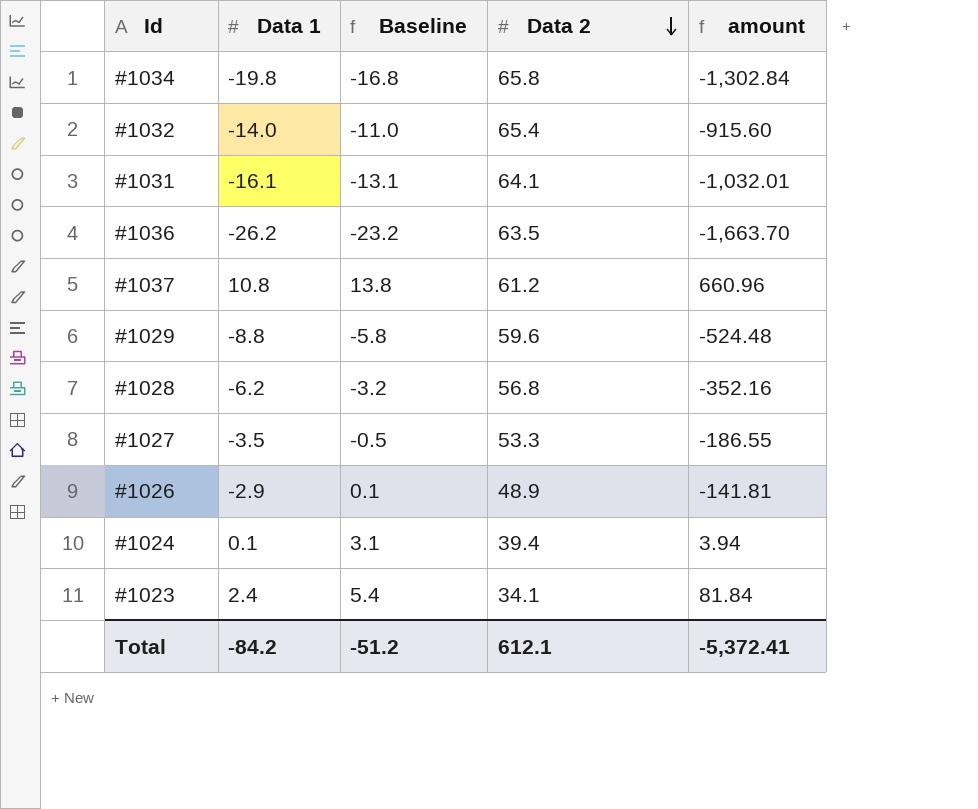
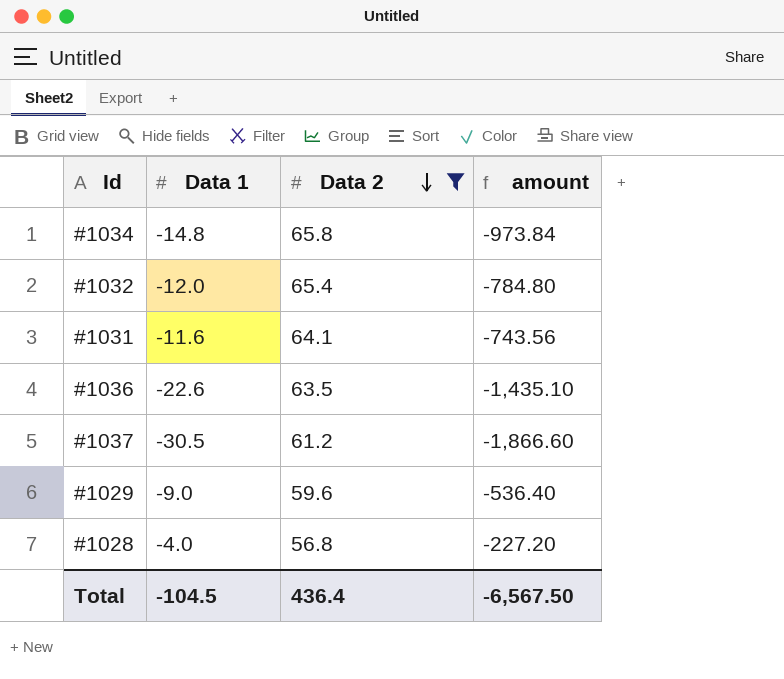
filter: none -> Data 2 >= 56.8
column Baseline | formula: [Data 1] + 3 -> none
#1034 | Data 1: -19.8 -> -14.8
#1034 | amount: -1,302.84 -> -973.84
#1032 | Data 1: -14.0 -> -12.0
#1032 | amount: -915.60 -> -784.80
#1031 | Data 1: -16.1 -> -11.6
#1031 | amount: -1,032.01 -> -743.56
#1036 | Data 1: -26.2 -> -22.6
#1036 | amount: -1,663.70 -> -1,435.10
#1037 | Data 1: 10.8 -> -30.5
#1037 | amount: 660.96 -> -1,866.60
#1029 | Data 1: -8.8 -> -9.0
#1029 | amount: -524.48 -> -536.40
#1028 | Data 1: -6.2 -> -4.0
#1028 | amount: -352.16 -> -227.20
Total | Data 1: -84.2 -> -104.5
Total | Data 2: 612.1 -> 436.4
Total | amount: -5,372.41 -> -6,567.50

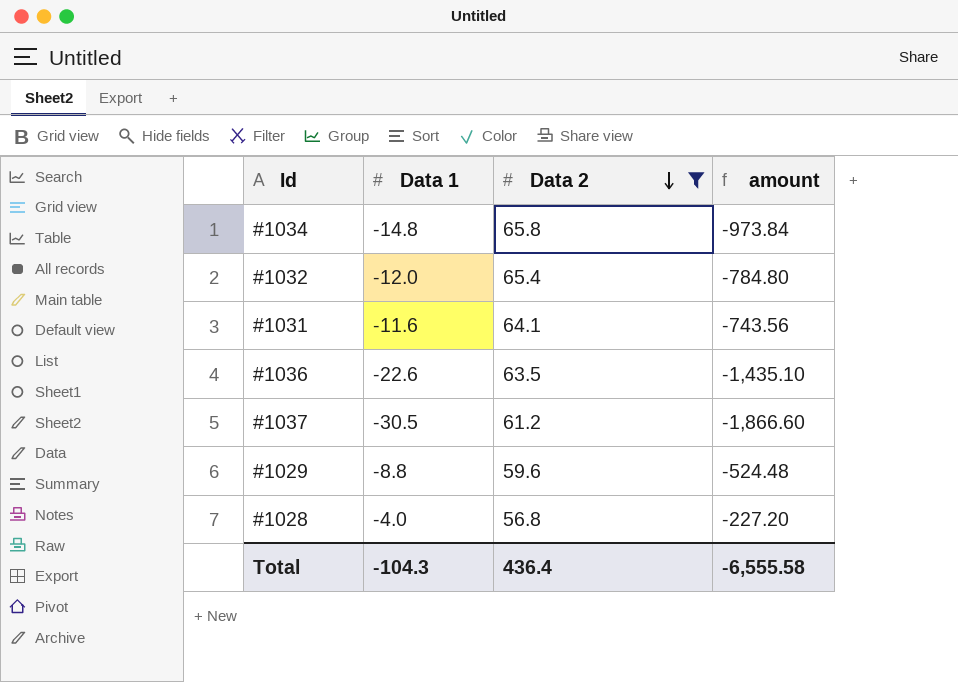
#1029 | Data 1: -9.0 -> -8.8
#1029 | amount: -536.40 -> -524.48
Total | Data 1: -104.5 -> -104.3
Total | amount: -6,567.50 -> -6,555.58

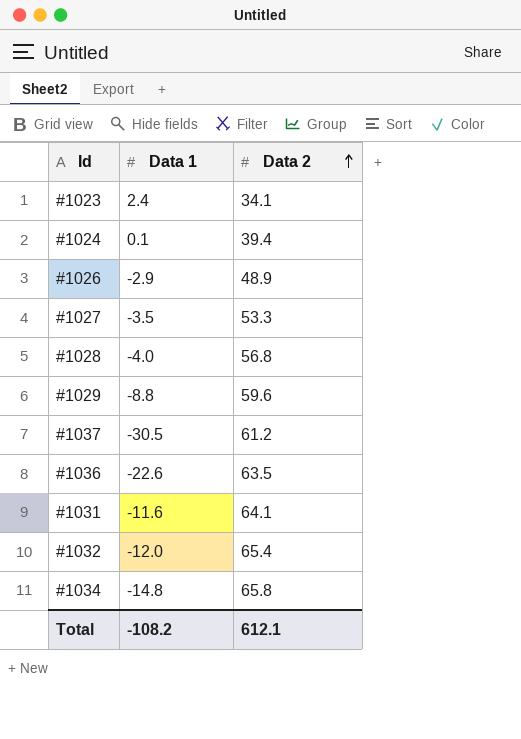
filter: Data 2 >= 56.8 -> none
row order: Data 2 descending -> Data 2 ascending
column amount | formula: [Data 1] * [Data 2] -> none
Total | Data 1: -104.3 -> -108.2
Total | Data 2: 436.4 -> 612.1

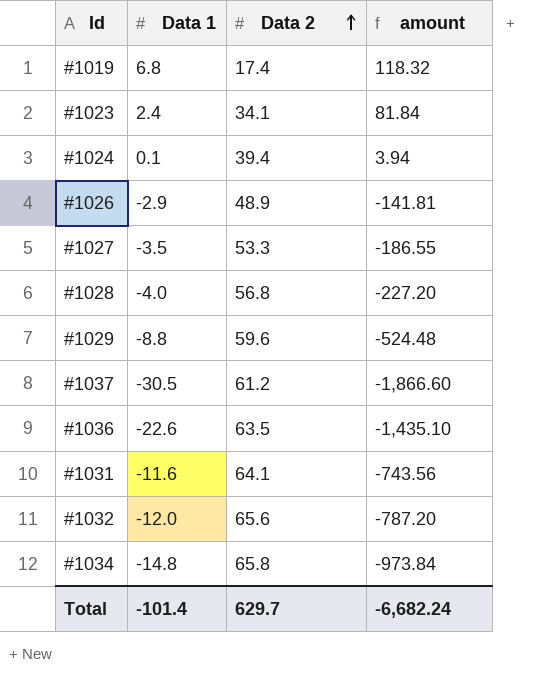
column amount | formula: none -> [Data 1] * [Data 2]
row #1019: none -> 6.8 | 17.4 | 118.32
#1032 | Data 2: 65.4 -> 65.6
Total | Data 1: -108.2 -> -101.4
Total | Data 2: 612.1 -> 629.7

